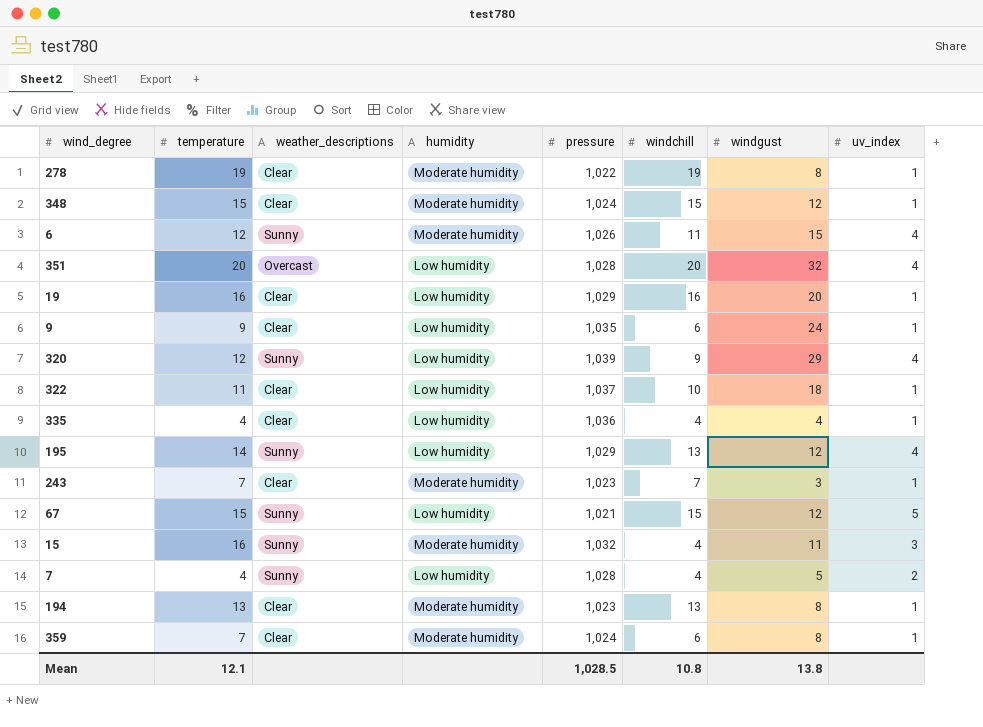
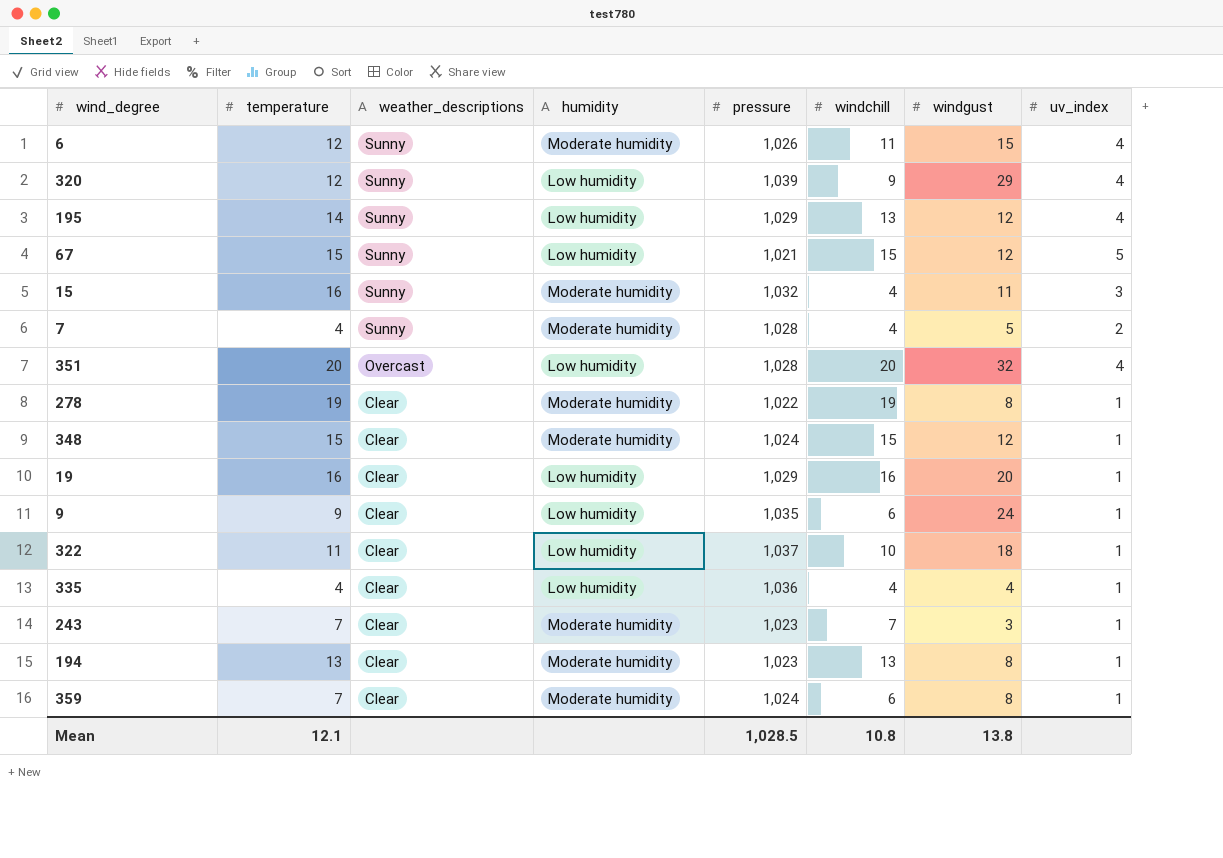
row order: none -> weather_descriptions descending
7 | humidity: Low humidity -> Moderate humidity

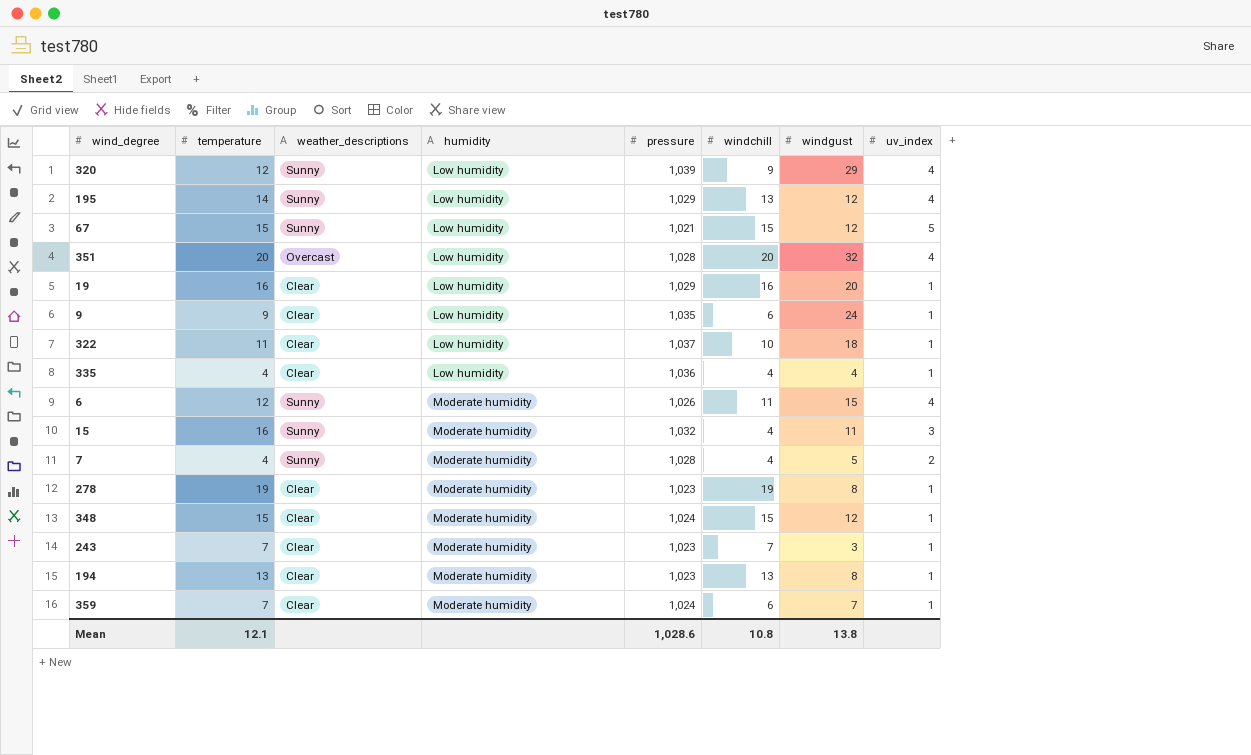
row order: weather_descriptions descending -> humidity ascending
278 | pressure: 1,022 -> 1,023
359 | windgust: 8 -> 7
Mean | pressure: 1,028.5 -> 1,028.6

